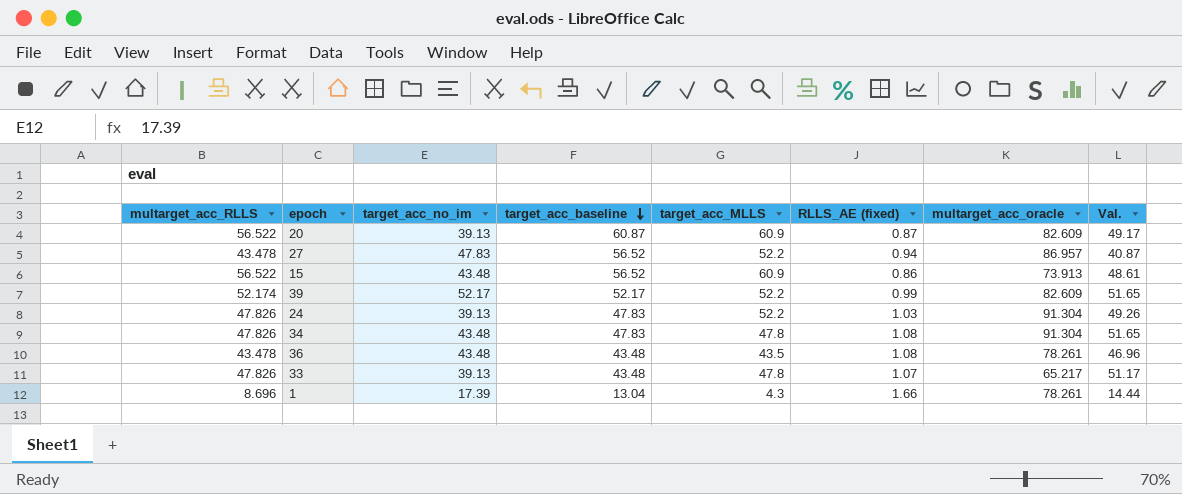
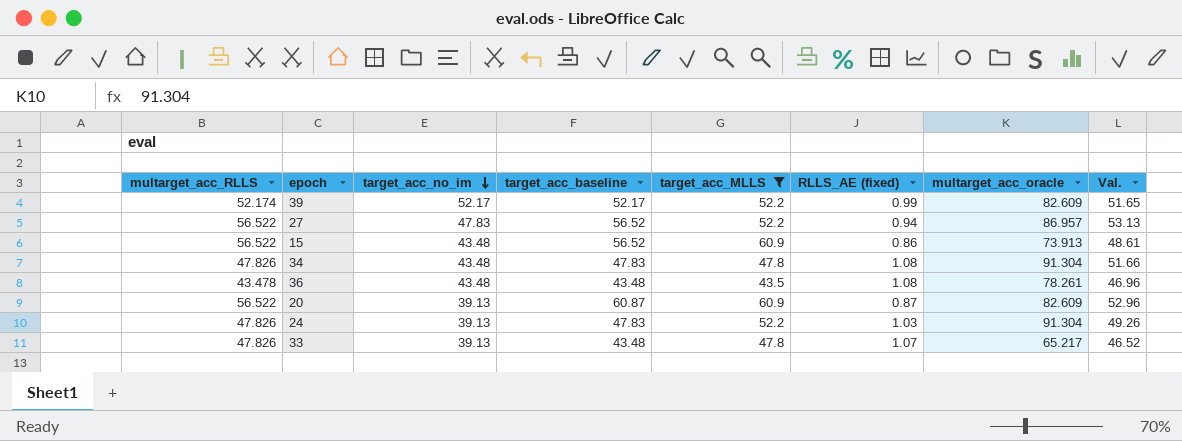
filter: none -> target_acc_MLLS != 4.3
row order: target_acc_baseline descending -> target_acc_no_im descending
column Val. | formula: [multarget_acc_RLLS] * [RLLS_AE (fixed)] -> [target_acc_baseline] * [RLLS_AE (fixed)]
27 | multarget_acc_RLLS: 43.478 -> 56.522

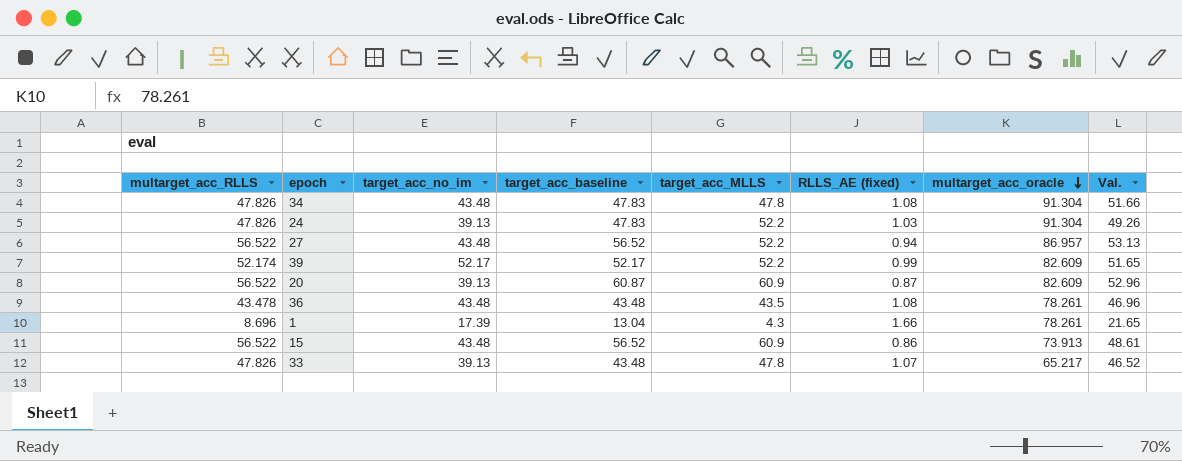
filter: target_acc_MLLS != 4.3 -> none
row order: target_acc_no_im descending -> multarget_acc_oracle descending
27 | target_acc_no_im: 47.83 -> 43.48

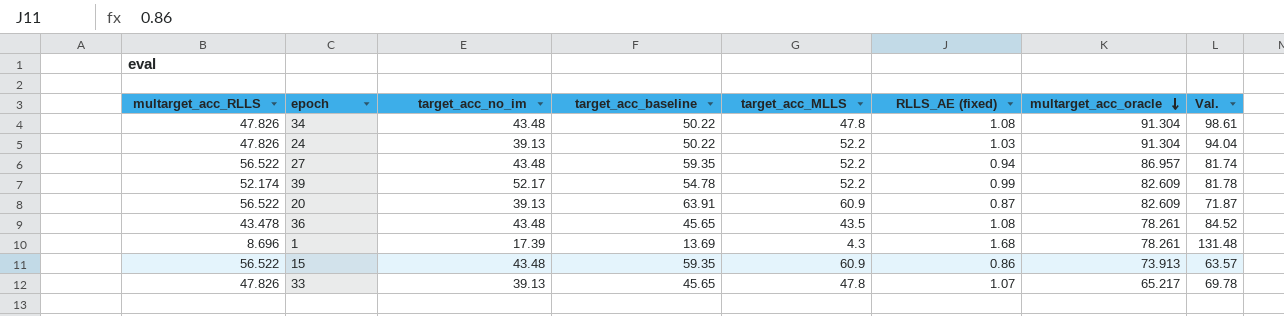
column Val. | formula: [target_acc_baseline] * [RLLS_AE (fixed)] -> [RLLS_AE (fixed)] * [multarget_acc_oracle]
34 | target_acc_baseline: 47.83 -> 50.22
24 | target_acc_baseline: 47.83 -> 50.22
27 | target_acc_baseline: 56.52 -> 59.35
39 | target_acc_baseline: 52.17 -> 54.78
20 | target_acc_baseline: 60.87 -> 63.91
36 | target_acc_baseline: 43.48 -> 45.65
1 | target_acc_baseline: 13.04 -> 13.69
1 | RLLS_AE (fixed): 1.66 -> 1.68
15 | target_acc_baseline: 56.52 -> 59.35
33 | target_acc_baseline: 43.48 -> 45.65

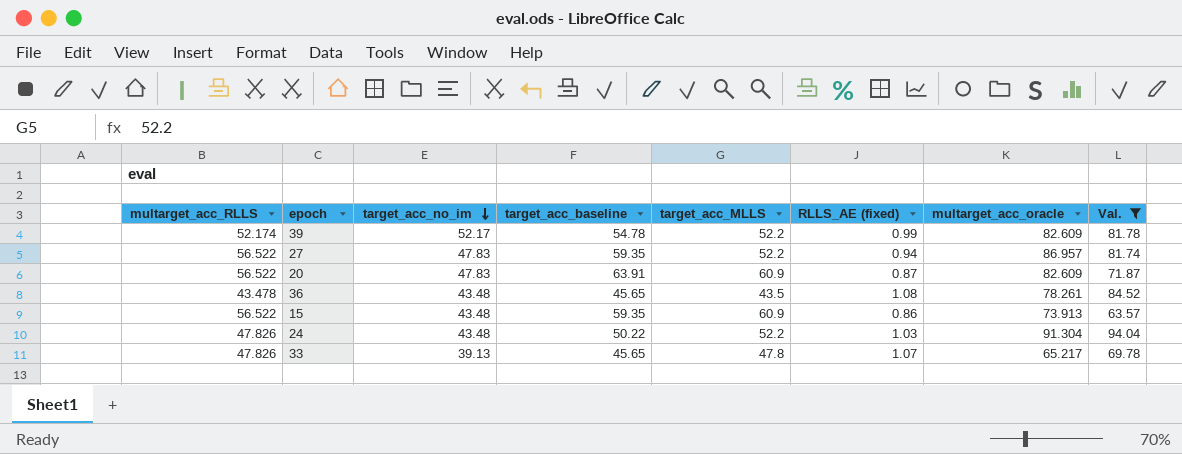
filter: none -> Val. <= 94.04
row order: multarget_acc_oracle descending -> target_acc_no_im descending
27 | target_acc_no_im: 43.48 -> 47.83
20 | target_acc_no_im: 39.13 -> 47.83
24 | target_acc_no_im: 39.13 -> 43.48

